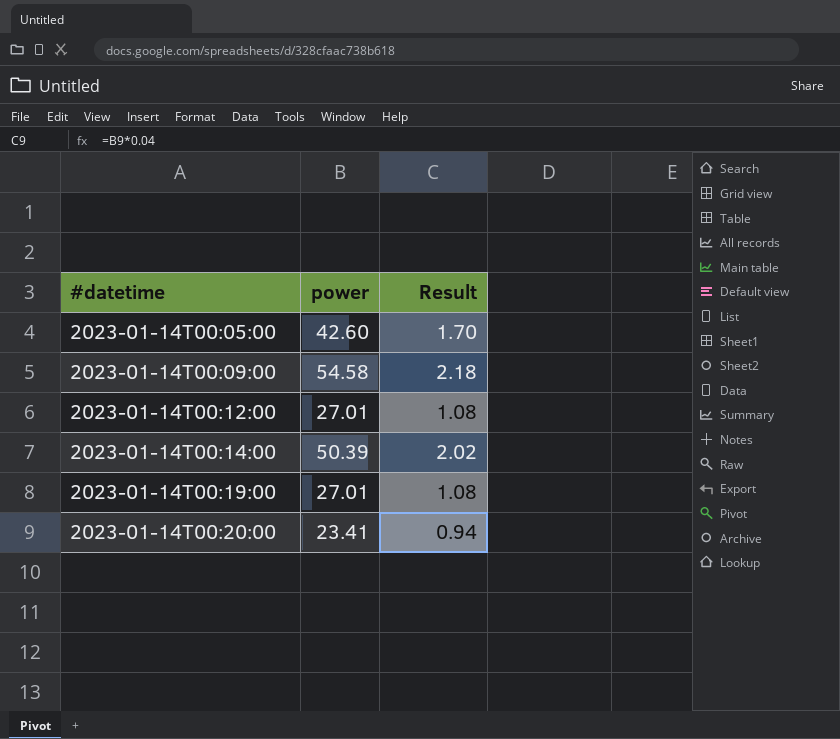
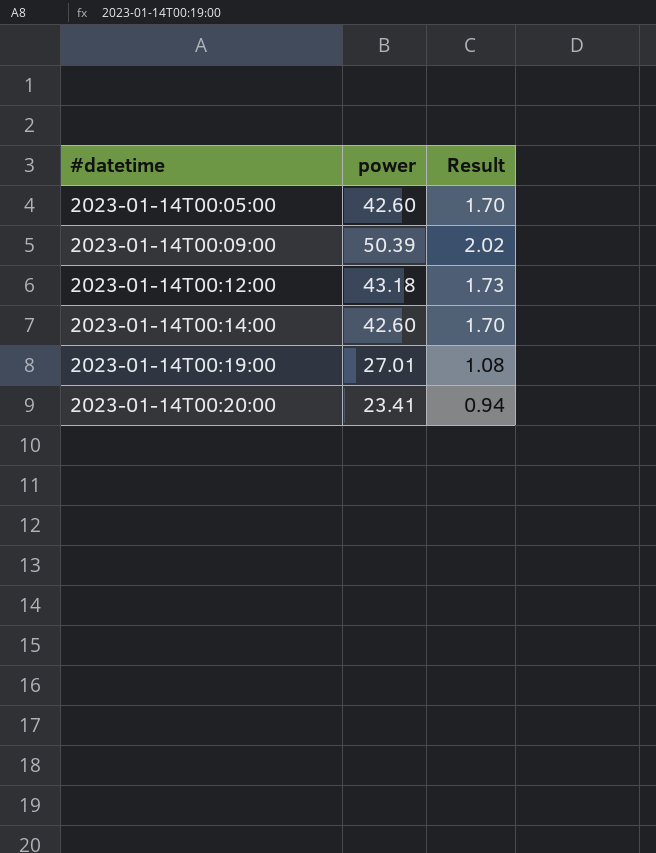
2023-01-14T00:09:00 | power: 54.58 -> 50.39
2023-01-14T00:09:00 | Result: 2.18 -> 2.02
2023-01-14T00:12:00 | power: 27.01 -> 43.18
2023-01-14T00:12:00 | Result: 1.08 -> 1.73
2023-01-14T00:14:00 | power: 50.39 -> 42.60
2023-01-14T00:14:00 | Result: 2.02 -> 1.70

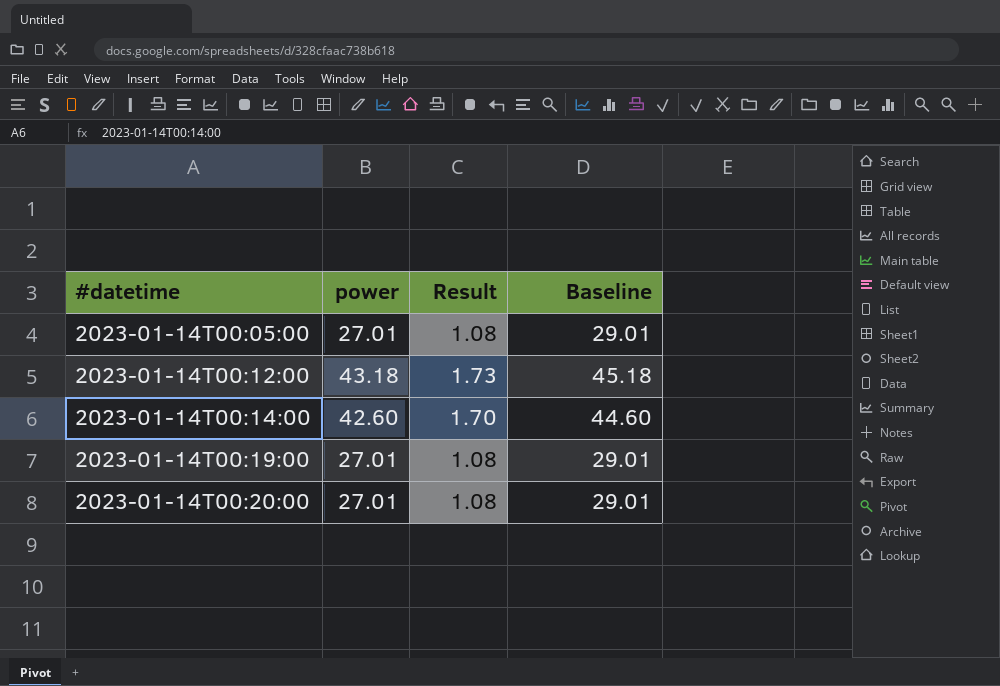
column Baseline | formula: none -> [power] + 2
row 2023-01-14T00:09:00: 50.39 | 2.02 -> none
2023-01-14T00:05:00 | power: 42.60 -> 27.01
2023-01-14T00:05:00 | Result: 1.70 -> 1.08
2023-01-14T00:20:00 | power: 23.41 -> 27.01
2023-01-14T00:20:00 | Result: 0.94 -> 1.08

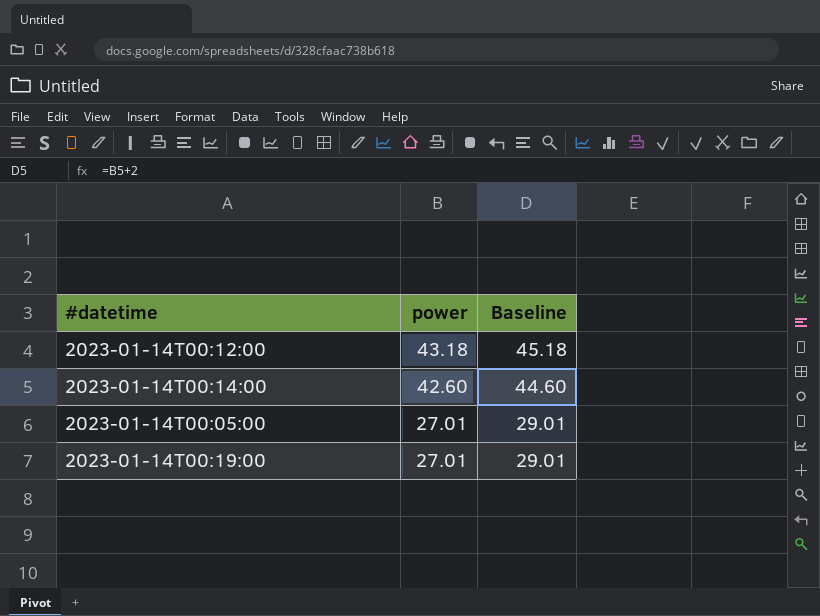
row order: #datetime ascending -> power descending
column Result | formula: [power] * 0.04 -> none
row 2023-01-14T00:20:00: 27.01 | 1.08 | 29.01 -> none

